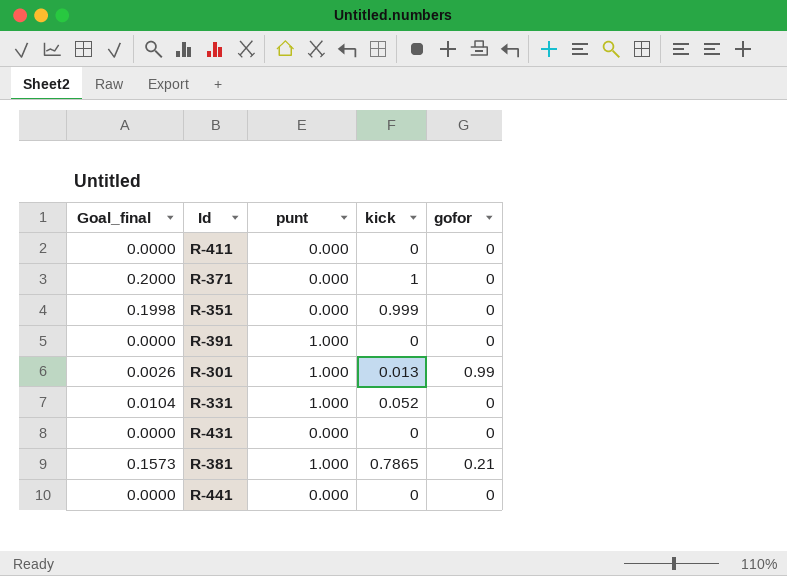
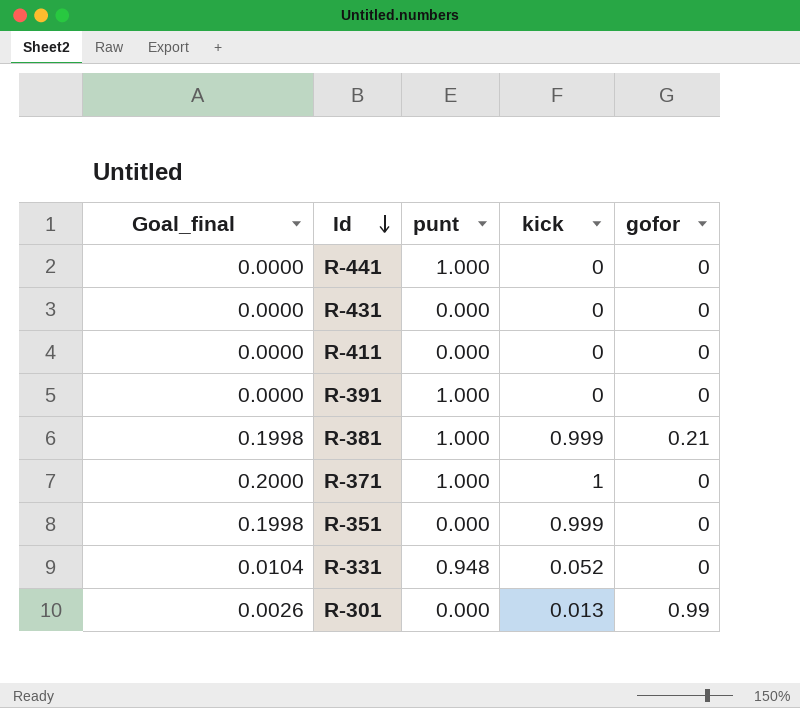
row order: none -> Id descending
R-441 | punt: 0.000 -> 1.000
R-381 | Goal_final: 0.1573 -> 0.1998
R-381 | kick: 0.7865 -> 0.999
R-371 | punt: 0.000 -> 1.000
R-331 | punt: 1.000 -> 0.948
R-301 | punt: 1.000 -> 0.000

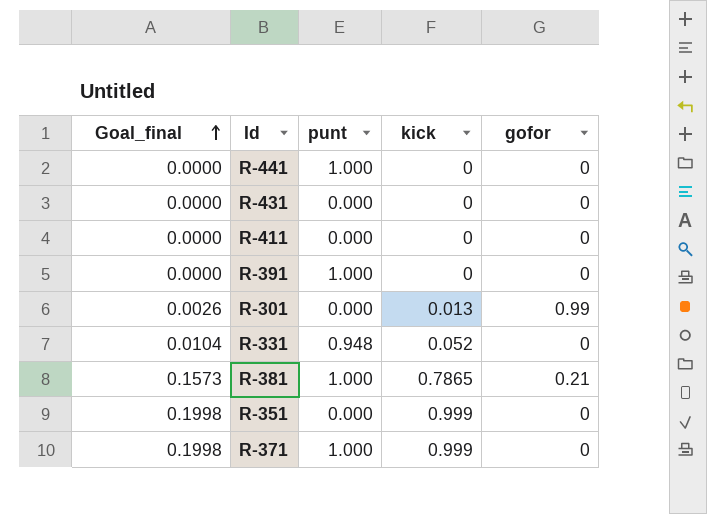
row order: Id descending -> Goal_final ascending
R-381 | Goal_final: 0.1998 -> 0.1573
R-381 | kick: 0.999 -> 0.7865
R-371 | Goal_final: 0.2000 -> 0.1998
R-371 | kick: 1 -> 0.999

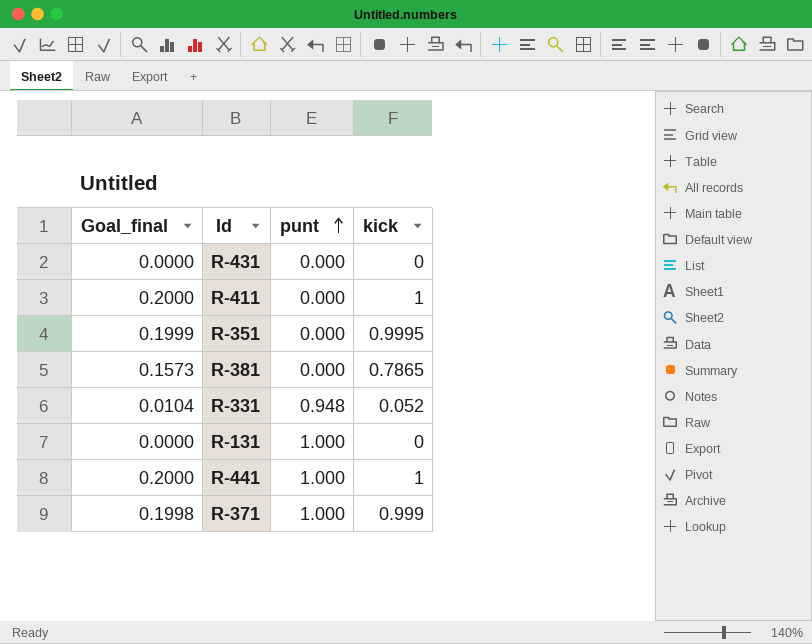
row order: Goal_final ascending -> punt ascending
column gofor | position: 5 -> none
row R-391: 0.0000 | 1.000 | 0 | 0 -> none
row R-301: 0.0026 | 0.000 | 0.013 | 0.99 -> none
R-411 | Goal_final: 0.0000 -> 0.2000
R-411 | kick: 0 -> 1
R-351 | Goal_final: 0.1998 -> 0.1999
R-351 | kick: 0.999 -> 0.9995
R-381 | punt: 1.000 -> 0.000
row R-131: none -> 0.0000 | 1.000 | 0
R-441 | Goal_final: 0.0000 -> 0.2000
R-441 | kick: 0 -> 1

